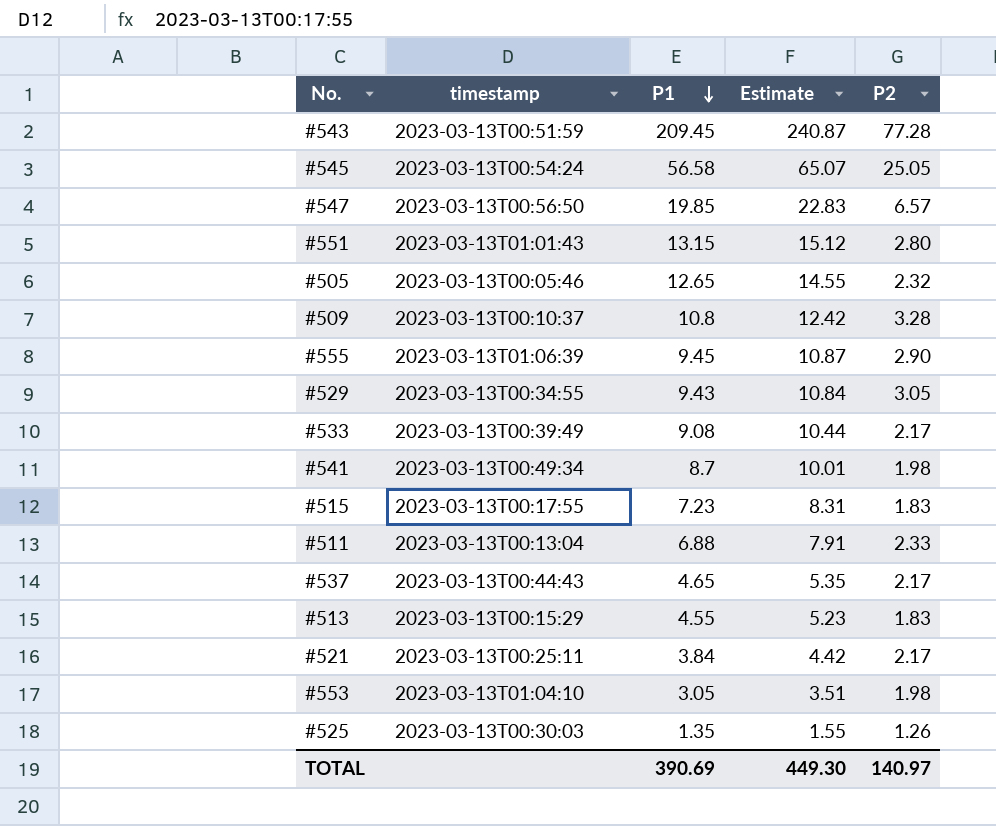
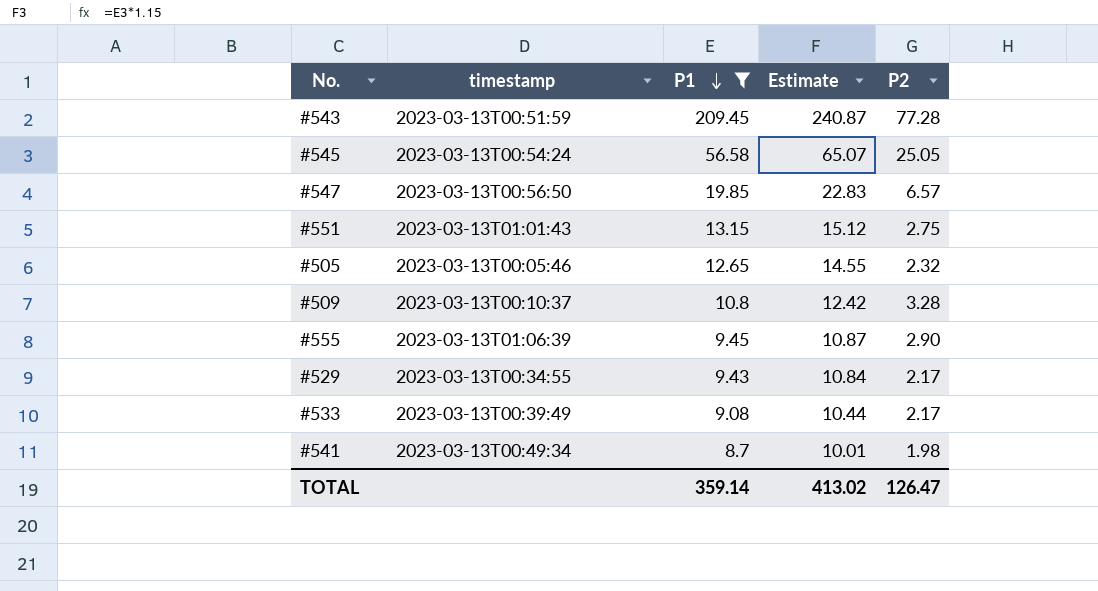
filter: none -> P1 >= 8.7
#551 | P2: 2.80 -> 2.75
#529 | P2: 3.05 -> 2.17
TOTAL | P1: 390.69 -> 359.14
TOTAL | Estimate: 449.30 -> 413.02
TOTAL | P2: 140.97 -> 126.47

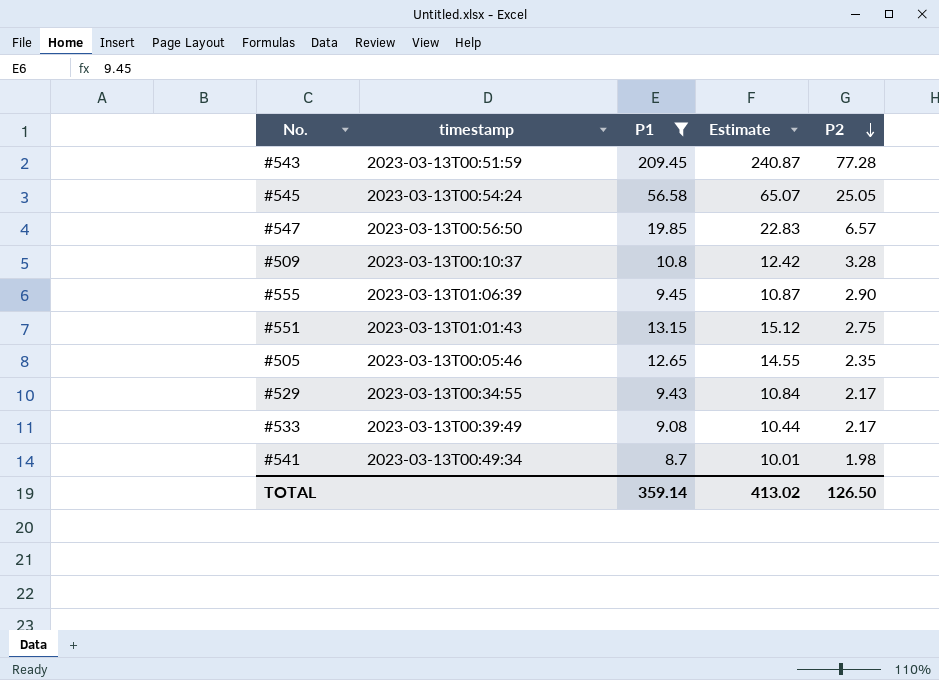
row order: P1 descending -> P2 descending
#505 | P2: 2.32 -> 2.35
TOTAL | P2: 126.47 -> 126.50

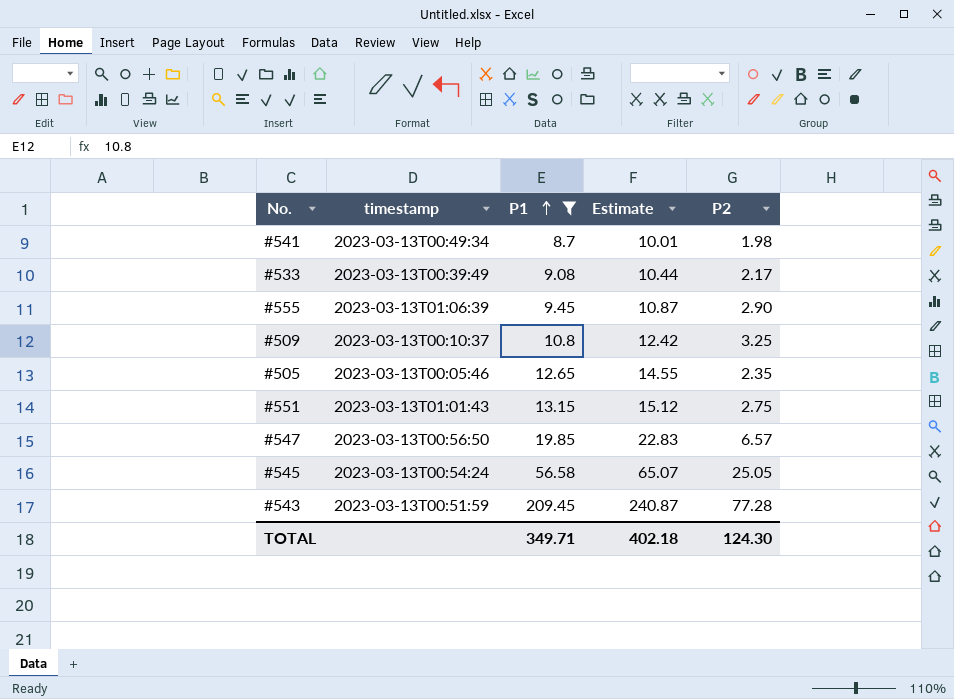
row order: P2 descending -> P1 ascending
row #529: 2023-03-13T00:34:55 | 9.43 | 10.84 | 2.17 -> none
#509 | P2: 3.28 -> 3.25
TOTAL | P1: 359.14 -> 349.71
TOTAL | Estimate: 413.02 -> 402.18
TOTAL | P2: 126.50 -> 124.30

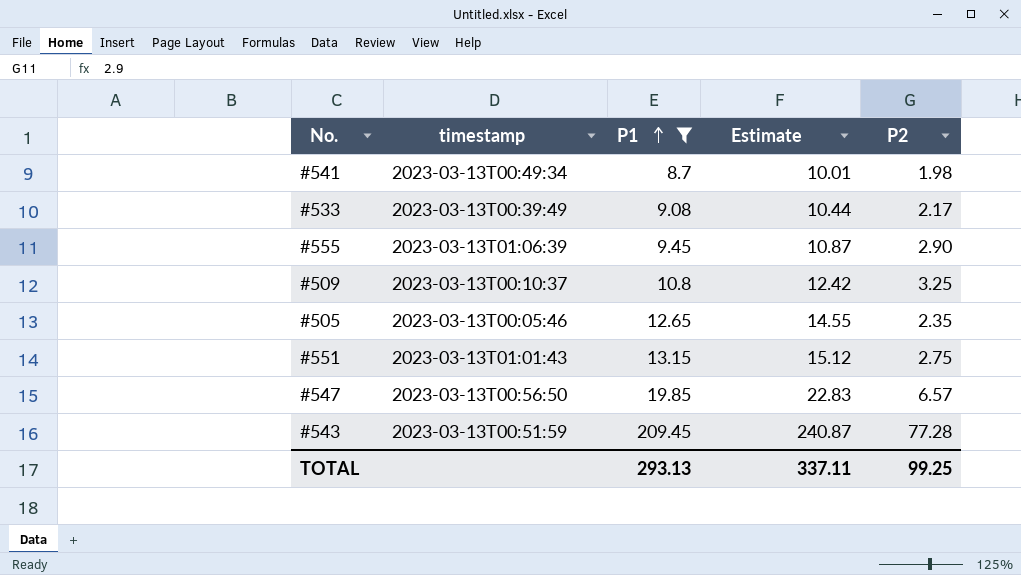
row #545: 2023-03-13T00:54:24 | 56.58 | 65.07 | 25.05 -> none
TOTAL | P1: 349.71 -> 293.13
TOTAL | Estimate: 402.18 -> 337.11
TOTAL | P2: 124.30 -> 99.25

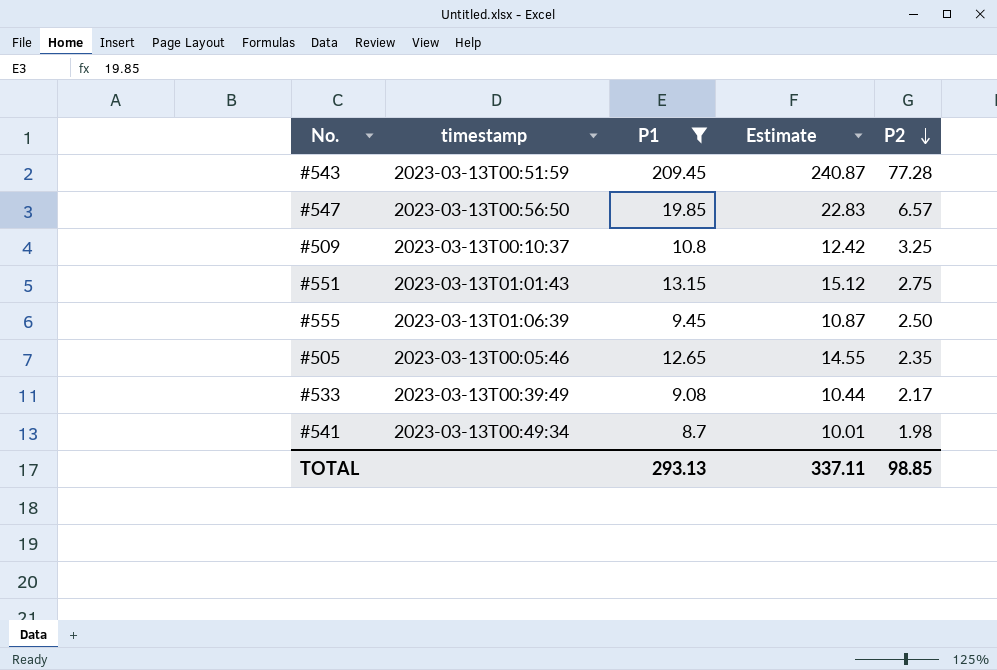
row order: P1 ascending -> P2 descending
#555 | P2: 2.90 -> 2.50
TOTAL | P2: 99.25 -> 98.85

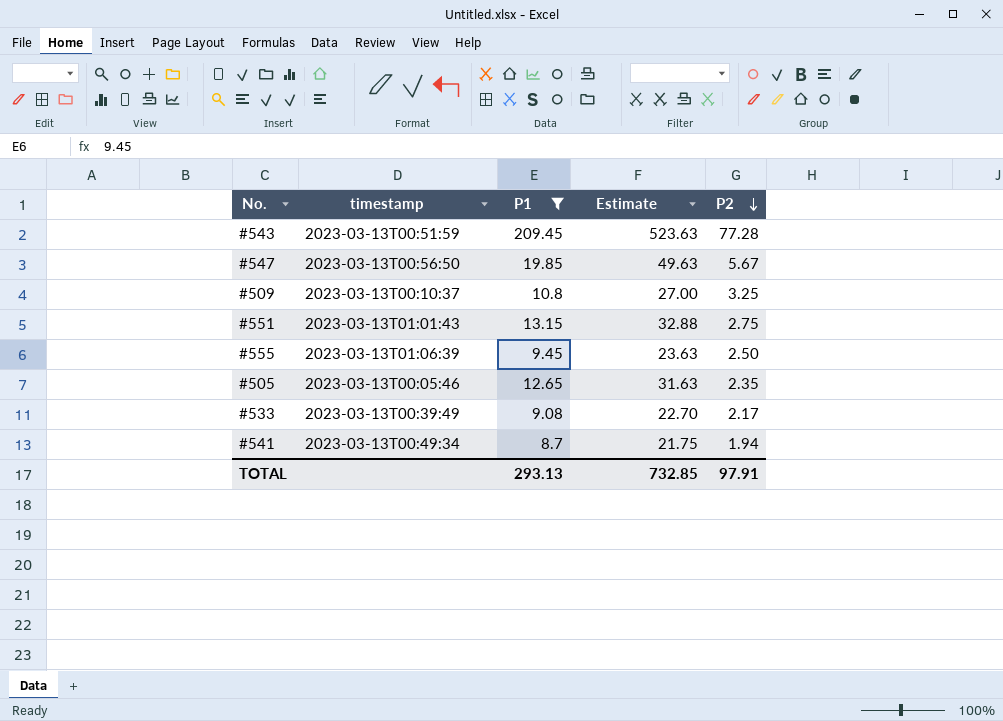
column Estimate | formula: [P1] * 1.15 -> [P1] * 2.5
#547 | P2: 6.57 -> 5.67
#541 | P2: 1.98 -> 1.94
TOTAL | Estimate: 337.11 -> 732.85
TOTAL | P2: 98.85 -> 97.91

